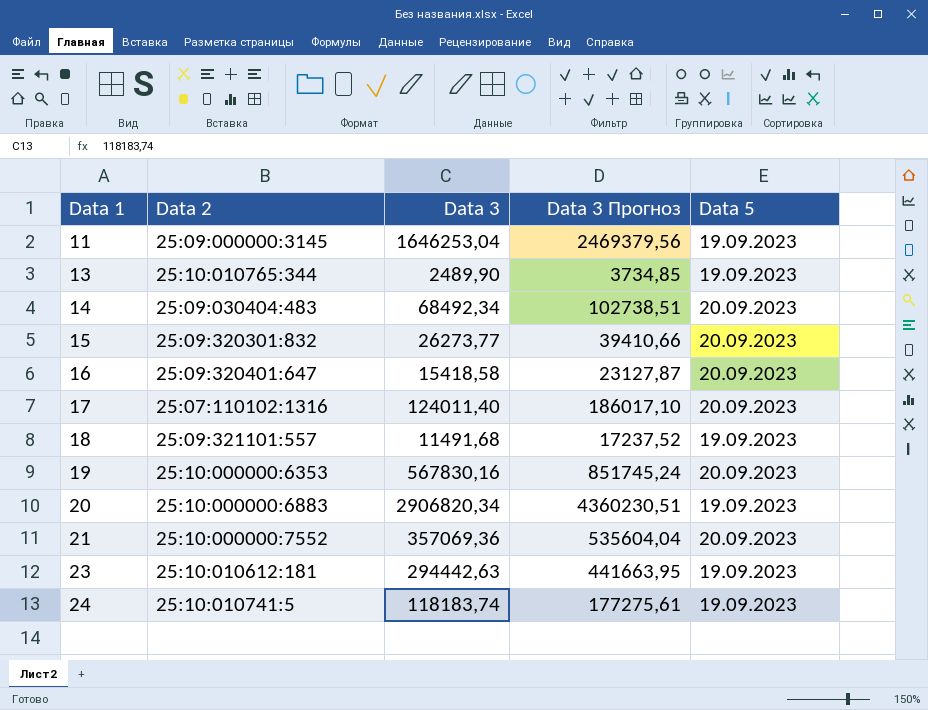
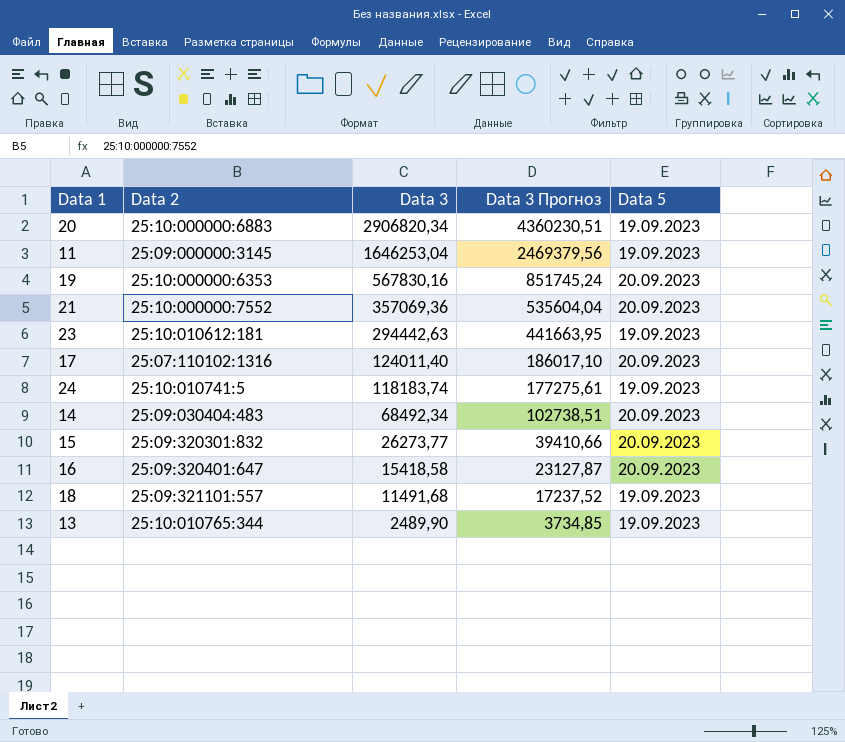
row order: Data 1 ascending -> Data 3 descending

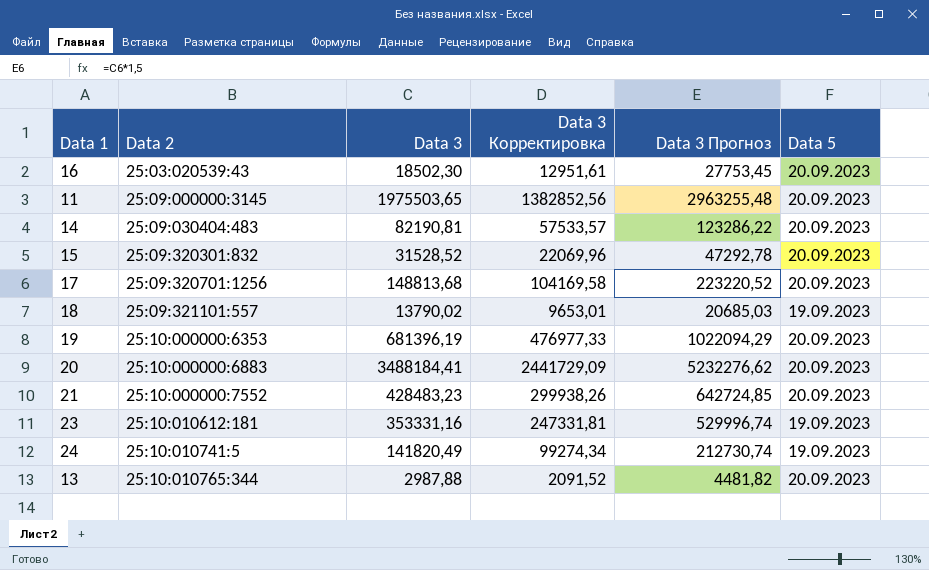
row order: Data 3 descending -> Data 2 ascending
column Data 3 Корректировка | formula: none -> [Data 3] * 0,7
16 | Data 2: 25:09:320401:647 -> 25:03:020539:43
16 | Data 3: 15418,58 -> 18502,30
16 | Data 3 Прогноз: 23127,87 -> 27753,45
11 | Data 3: 1646253,04 -> 1975503,65
11 | Data 3 Прогноз: 2469379,56 -> 2963255,48
11 | Data 5: 19.09.2023 -> 20.09.2023
14 | Data 3: 68492,34 -> 82190,81
14 | Data 3 Прогноз: 102738,51 -> 123286,22
15 | Data 3: 26273,77 -> 31528,52
15 | Data 3 Прогноз: 39410,66 -> 47292,78
17 | Data 2: 25:07:110102:1316 -> 25:09:320701:1256
17 | Data 3: 124011,40 -> 148813,68
17 | Data 3 Прогноз: 186017,10 -> 223220,52
18 | Data 3: 11491,68 -> 13790,02
18 | Data 3 Прогноз: 17237,52 -> 20685,03
19 | Data 3: 567830,16 -> 681396,19
19 | Data 3 Прогноз: 851745,24 -> 1022094,29
20 | Data 3: 2906820,34 -> 3488184,41
20 | Data 3 Прогноз: 4360230,51 -> 5232276,62
20 | Data 5: 19.09.2023 -> 20.09.2023
21 | Data 3: 357069,36 -> 428483,23
21 | Data 3 Прогноз: 535604,04 -> 642724,85
23 | Data 3: 294442,63 -> 353331,16
23 | Data 3 Прогноз: 441663,95 -> 529996,74
24 | Data 3: 118183,74 -> 141820,49
24 | Data 3 Прогноз: 177275,61 -> 212730,74
13 | Data 3: 2489,90 -> 2987,88
13 | Data 3 Прогноз: 3734,85 -> 4481,82
13 | Data 5: 19.09.2023 -> 20.09.2023

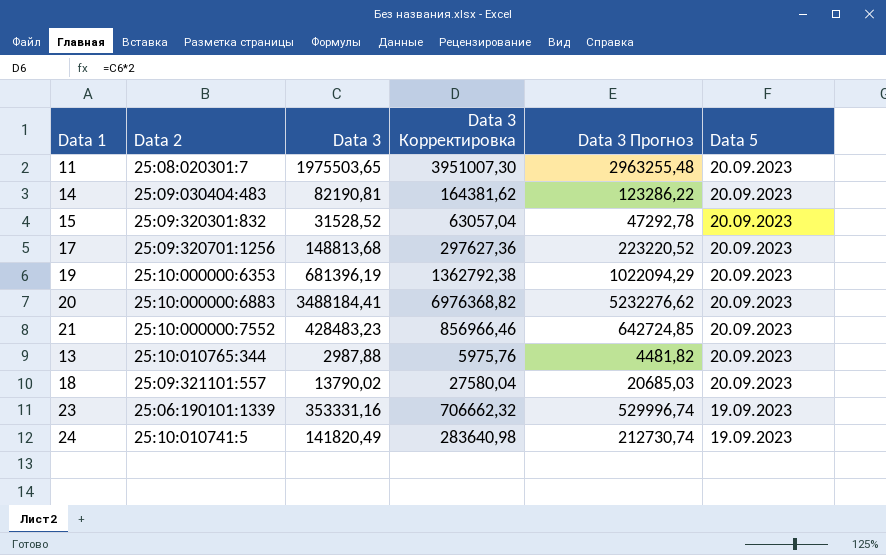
row order: Data 2 ascending -> Data 5 descending
column Data 3 Корректировка | formula: [Data 3] * 0,7 -> [Data 3] * 2
row 16: 25:03:020539:43 | 18502,30 | 12951,61 | 27753,45 | 20.09.2023 -> none
11 | Data 2: 25:09:000000:3145 -> 25:08:020301:7
18 | Data 5: 19.09.2023 -> 20.09.2023
23 | Data 2: 25:10:010612:181 -> 25:06:190101:1339

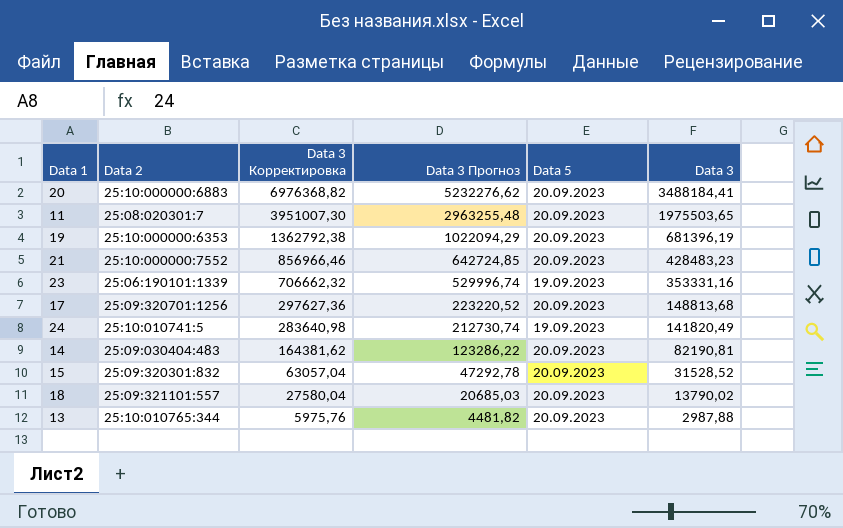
row order: Data 5 descending -> Data 3 Корректировка descending
column Data 3 | position: 3 -> 6

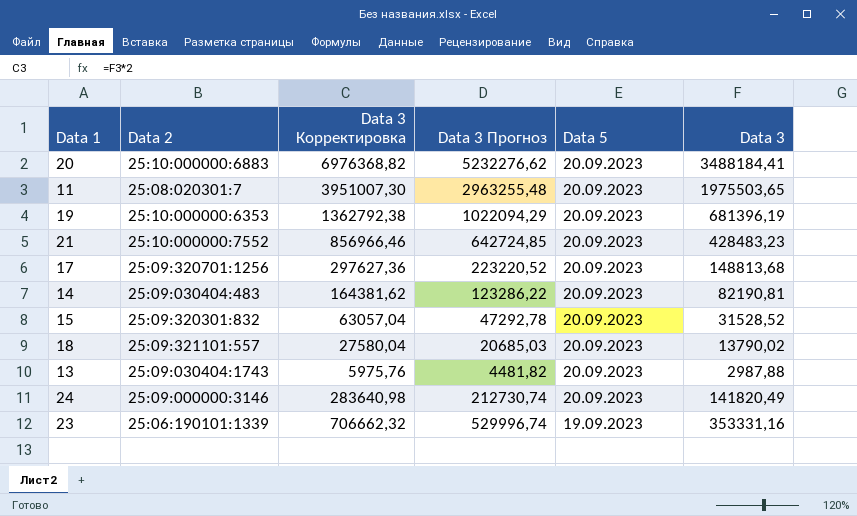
row order: Data 3 Корректировка descending -> Data 5 descending
13 | Data 2: 25:10:010765:344 -> 25:09:030404:1743
24 | Data 2: 25:10:010741:5 -> 25:09:000000:3146
24 | Data 5: 19.09.2023 -> 20.09.2023

